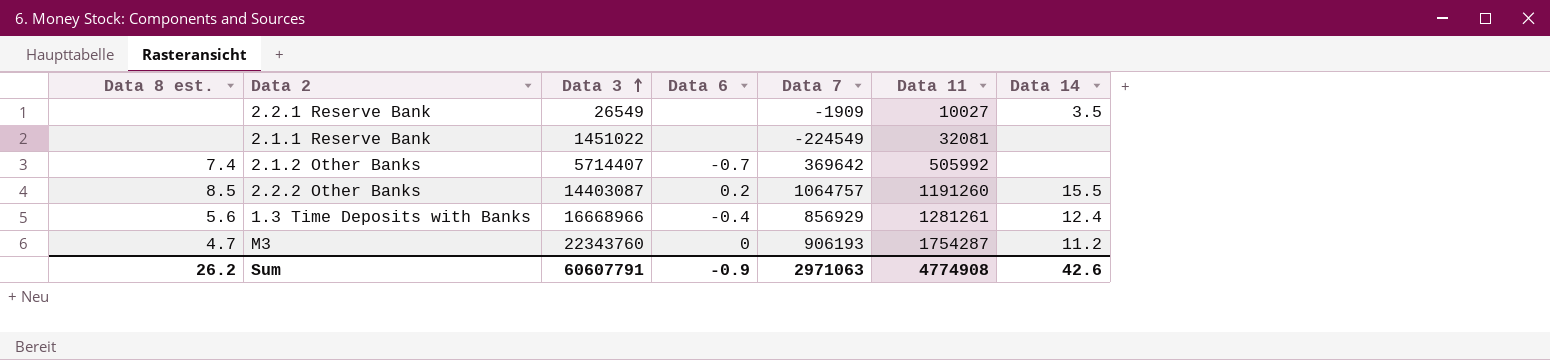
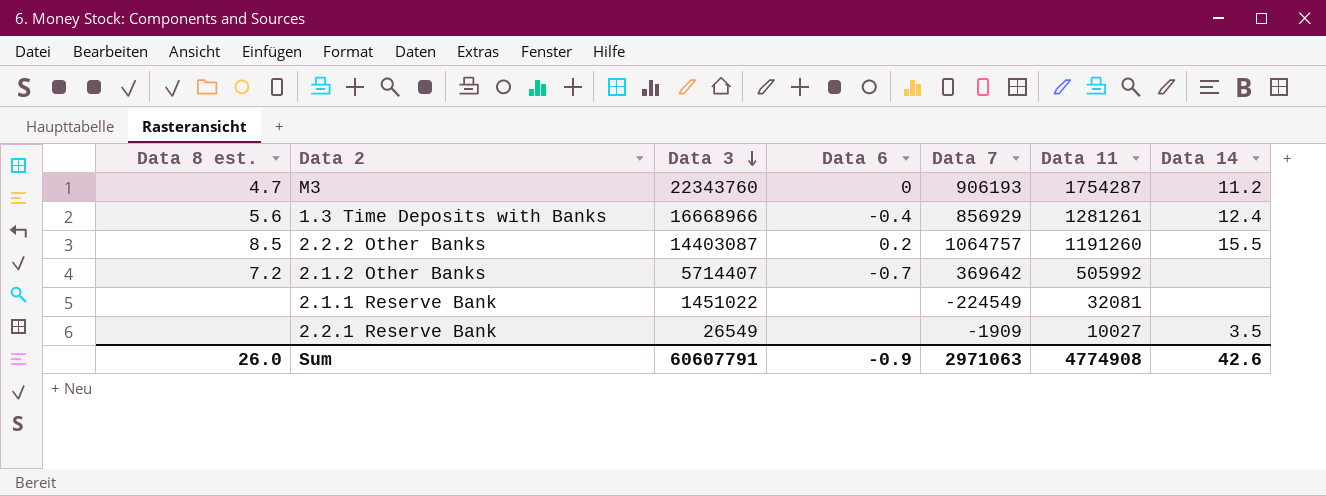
row order: Data 3 ascending -> Data 3 descending
2.1.2 Other Banks | Data 8 est.: 7.4 -> 7.2
Sum | Data 8 est.: 26.2 -> 26.0

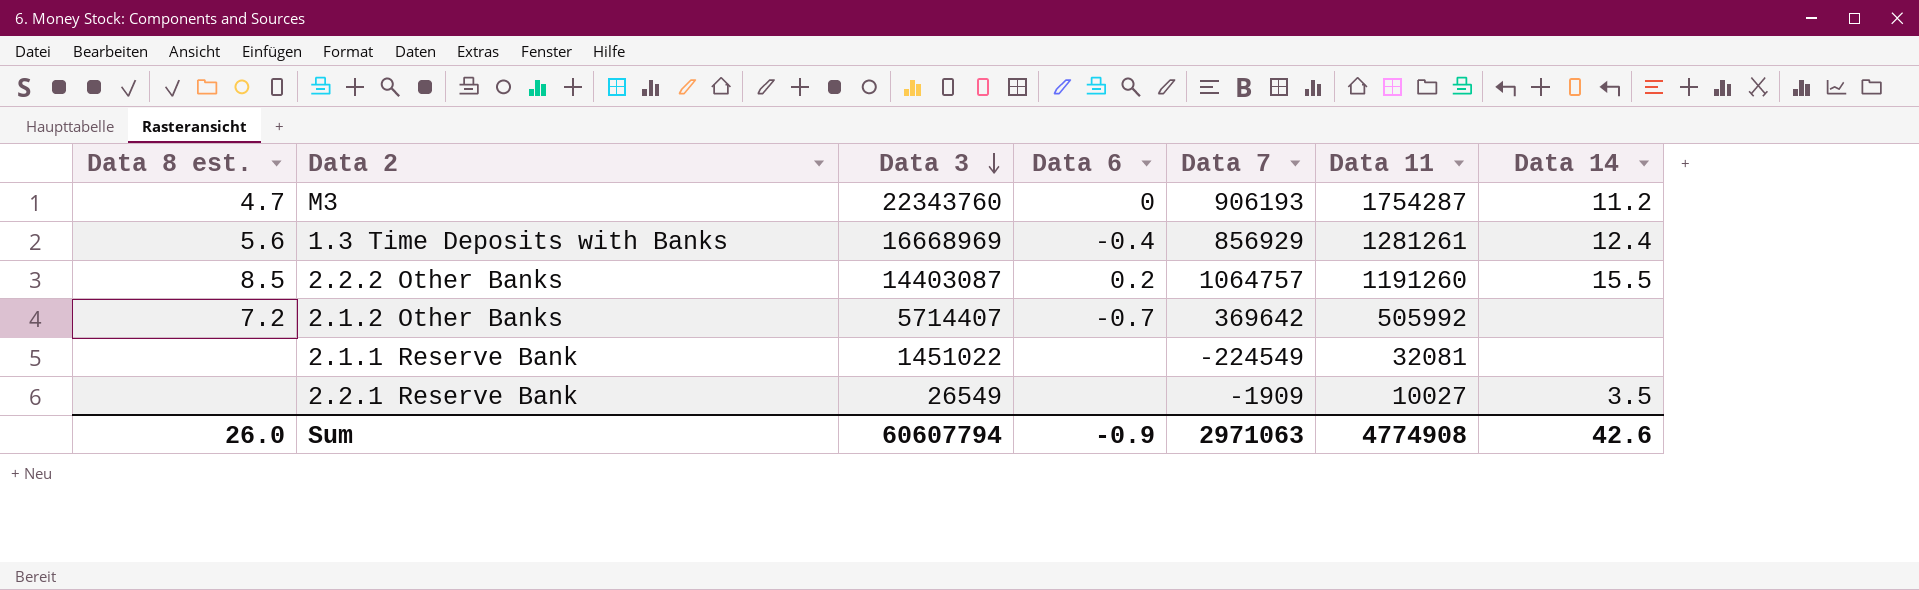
1.3 Time Deposits with Banks | Data 3: 16668966 -> 16668969
Sum | Data 3: 60607791 -> 60607794

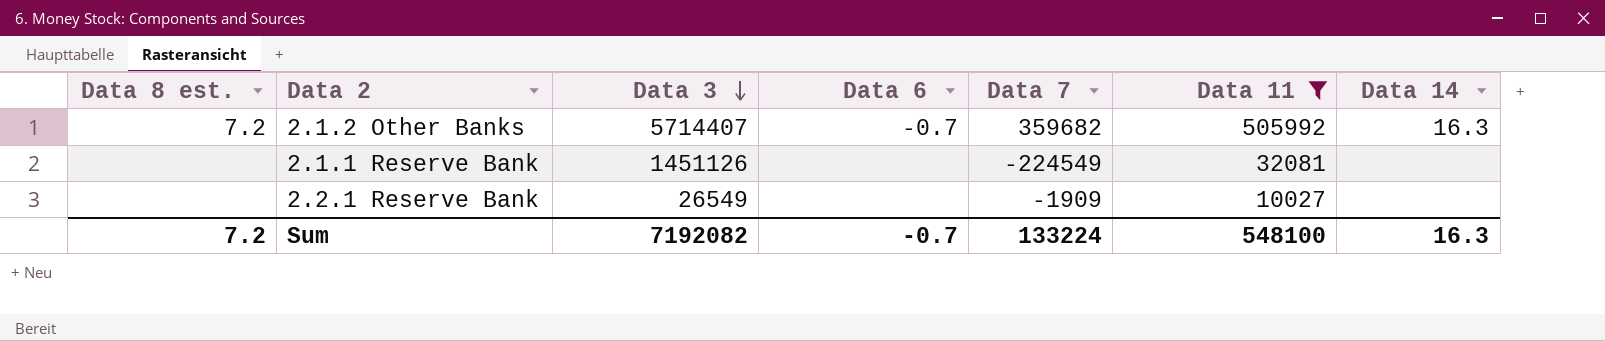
filter: none -> Data 11 <= 505992
2.1.2 Other Banks | Data 7: 369642 -> 359682
2.1.2 Other Banks | Data 14: none -> 16.3
2.1.1 Reserve Bank | Data 3: 1451022 -> 1451126
2.2.1 Reserve Bank | Data 14: 3.5 -> none
Sum | Data 8 est.: 26.0 -> 7.2
Sum | Data 3: 60607794 -> 7192082
Sum | Data 6: -0.9 -> -0.7
Sum | Data 7: 2971063 -> 133224
Sum | Data 11: 4774908 -> 548100
Sum | Data 14: 42.6 -> 16.3

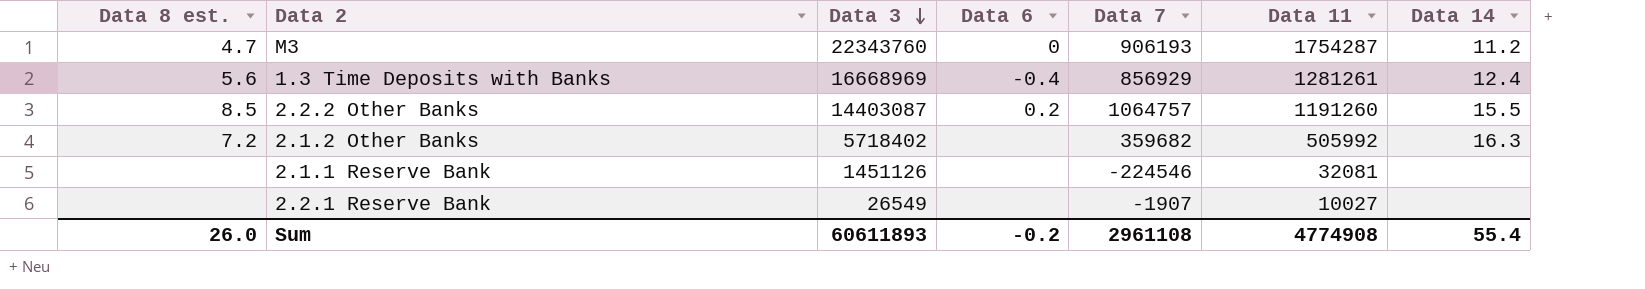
filter: Data 11 <= 505992 -> none
2.1.2 Other Banks | Data 3: 5714407 -> 5718402
2.1.2 Other Banks | Data 6: -0.7 -> none
2.1.1 Reserve Bank | Data 7: -224549 -> -224546
2.2.1 Reserve Bank | Data 7: -1909 -> -1907
Sum | Data 8 est.: 7.2 -> 26.0
Sum | Data 3: 7192082 -> 60611893
Sum | Data 6: -0.7 -> -0.2
Sum | Data 7: 133224 -> 2961108
Sum | Data 11: 548100 -> 4774908
Sum | Data 14: 16.3 -> 55.4

